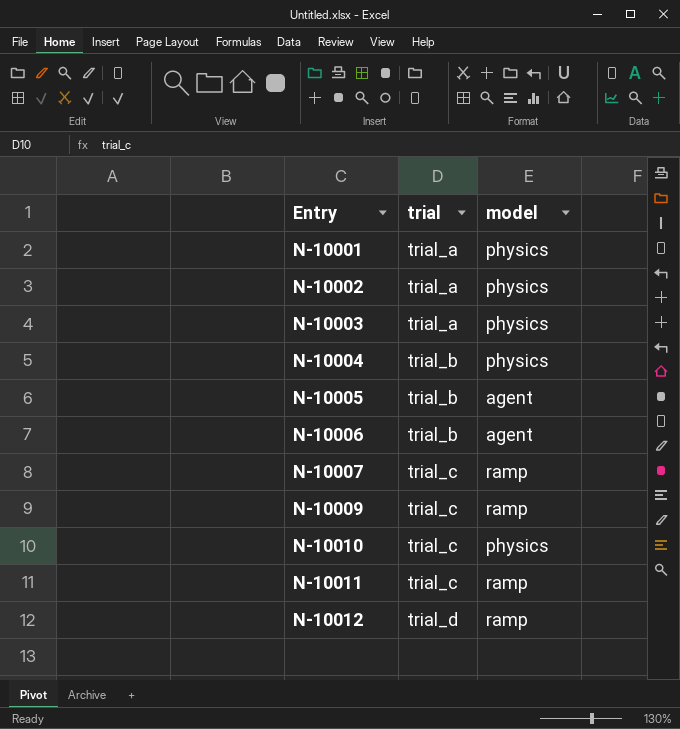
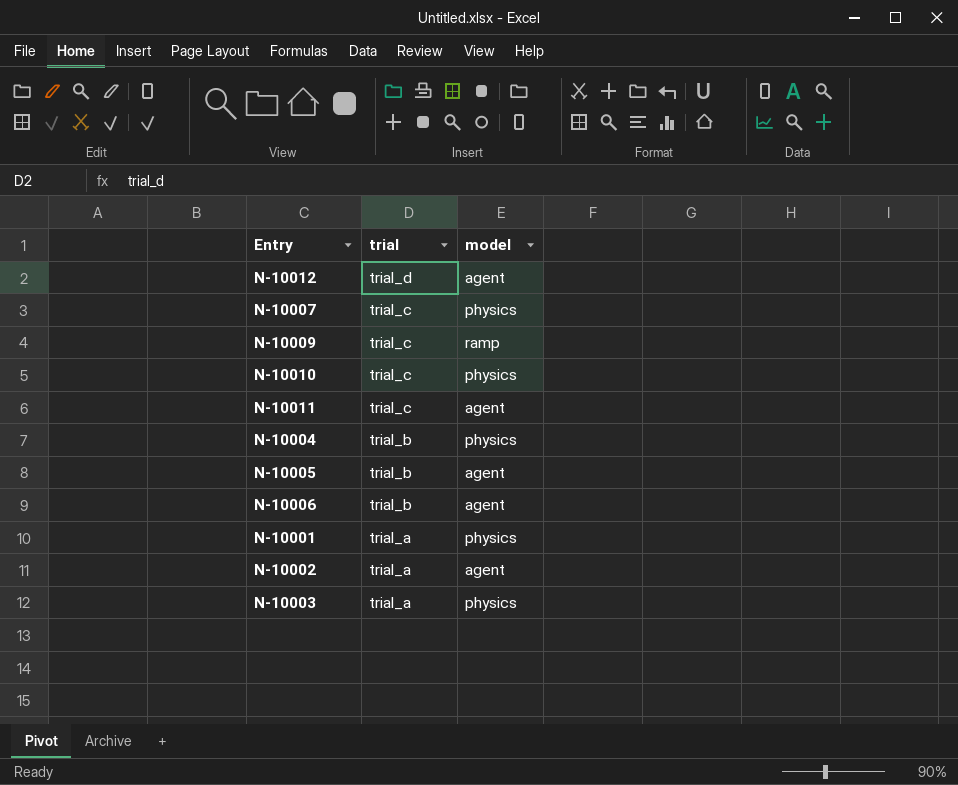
row order: Entry ascending -> trial descending
N-10012 | model: ramp -> agent
N-10007 | model: ramp -> physics
N-10011 | model: ramp -> agent
N-10002 | model: physics -> agent

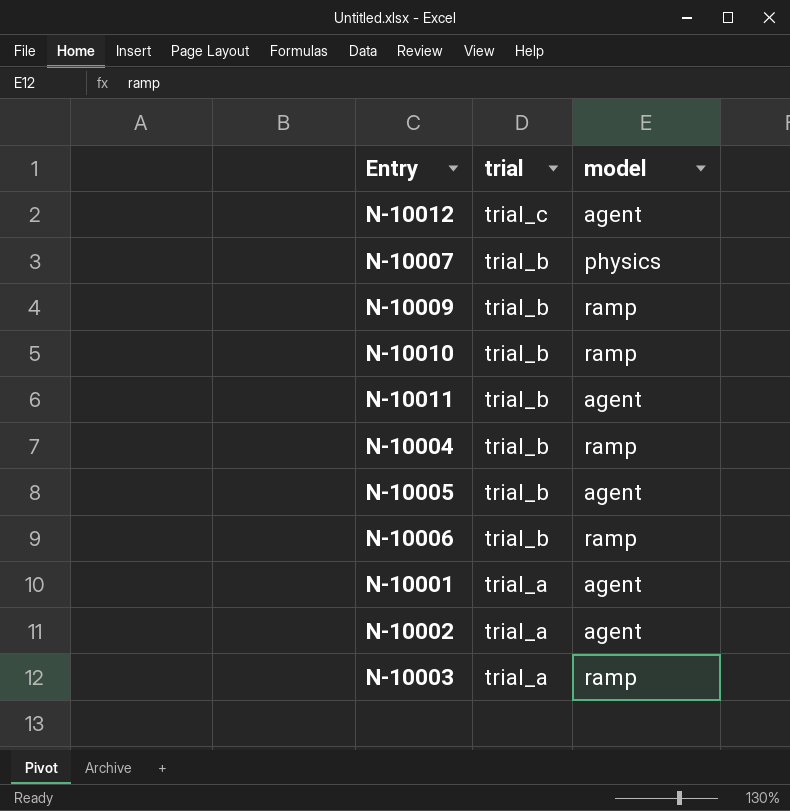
N-10012 | trial: trial_d -> trial_c
N-10007 | trial: trial_c -> trial_b
N-10009 | trial: trial_c -> trial_b
N-10010 | trial: trial_c -> trial_b
N-10010 | model: physics -> ramp
N-10011 | trial: trial_c -> trial_b
N-10004 | model: physics -> ramp
N-10006 | model: agent -> ramp
N-10001 | model: physics -> agent
N-10003 | model: physics -> ramp

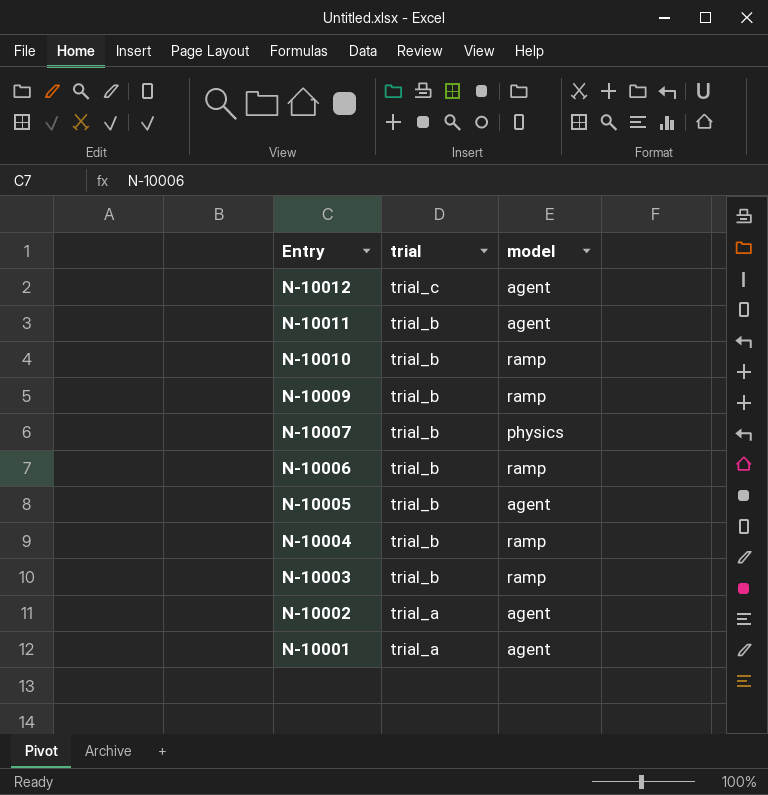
row order: trial descending -> Entry descending
N-10003 | trial: trial_a -> trial_b

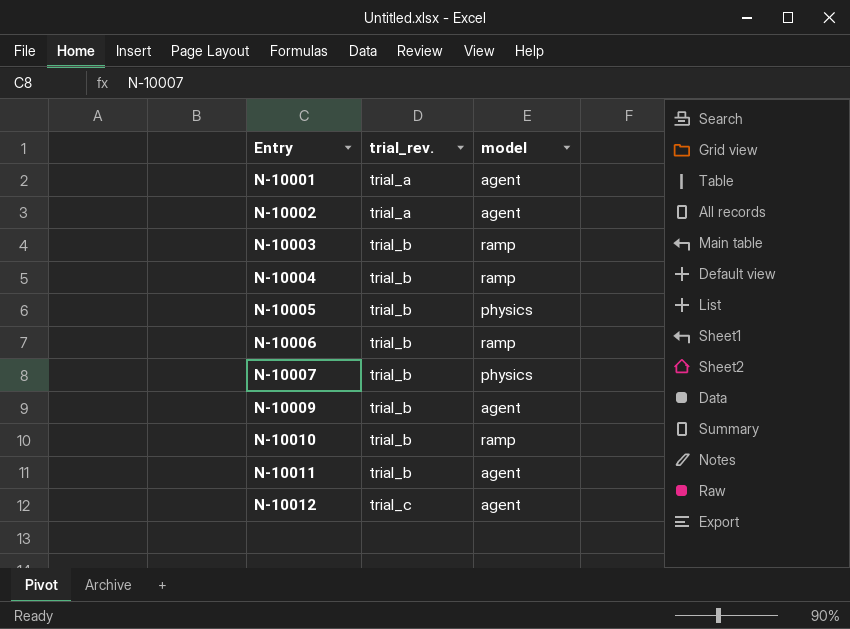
row order: Entry descending -> Entry ascending
column name: trial -> trial_rev.
N-10005 | model: agent -> physics
N-10009 | model: ramp -> agent

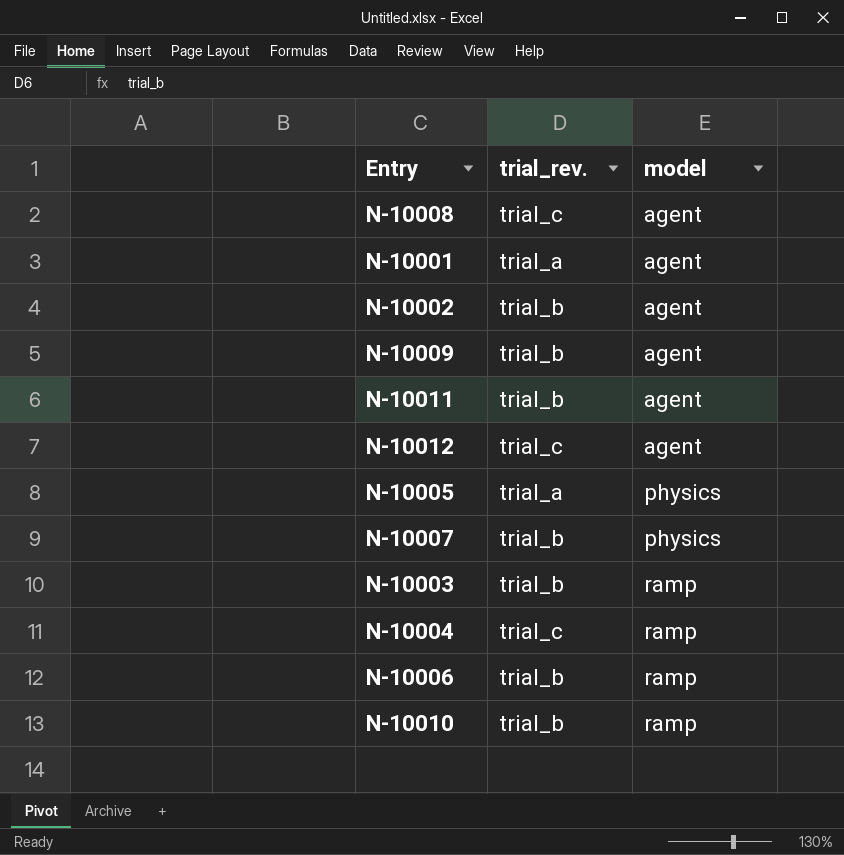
row order: Entry ascending -> model ascending
row N-10008: none -> trial_c | agent
N-10002 | trial_rev.: trial_a -> trial_b
N-10005 | trial_rev.: trial_b -> trial_a
N-10004 | trial_rev.: trial_b -> trial_c

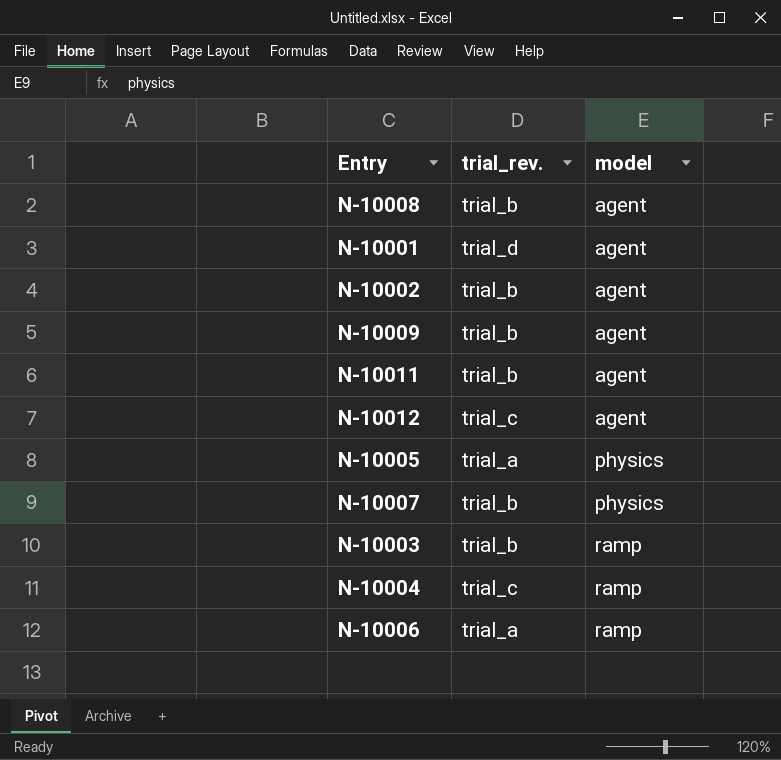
row N-10010: trial_b | ramp -> none
N-10008 | trial_rev.: trial_c -> trial_b
N-10001 | trial_rev.: trial_a -> trial_d
N-10006 | trial_rev.: trial_b -> trial_a

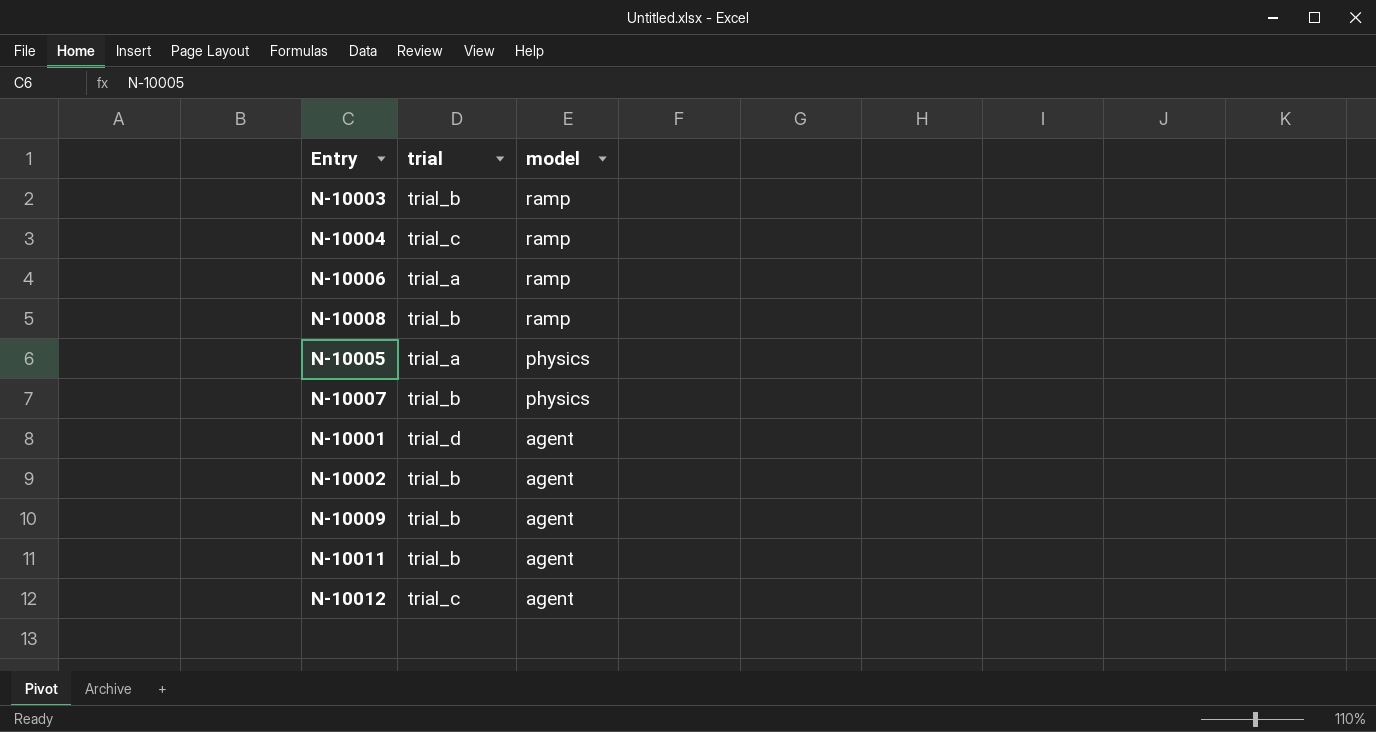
row order: model ascending -> model descending
column name: trial_rev. -> trial
N-10008 | model: agent -> ramp

